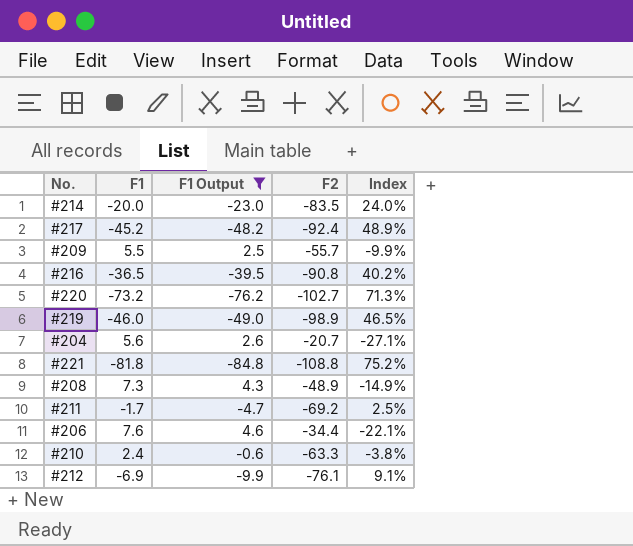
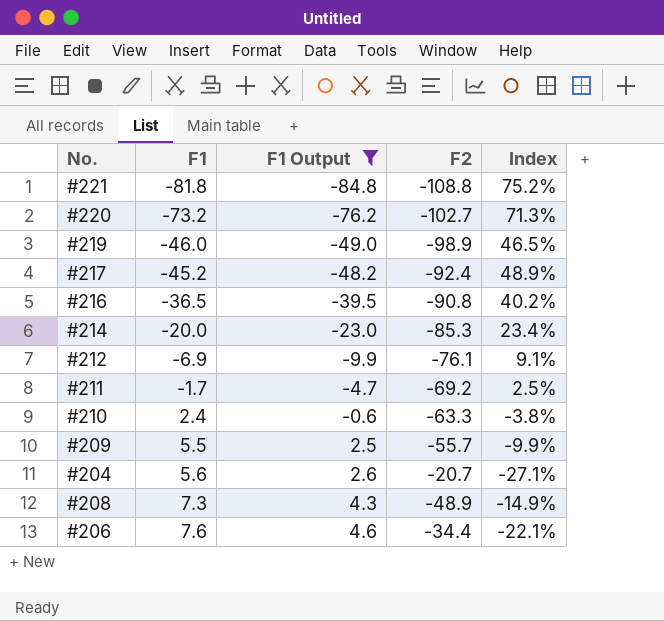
row order: none -> F1 ascending
#214 | F2: -83.5 -> -85.3
#214 | Index: 24.0% -> 23.4%

